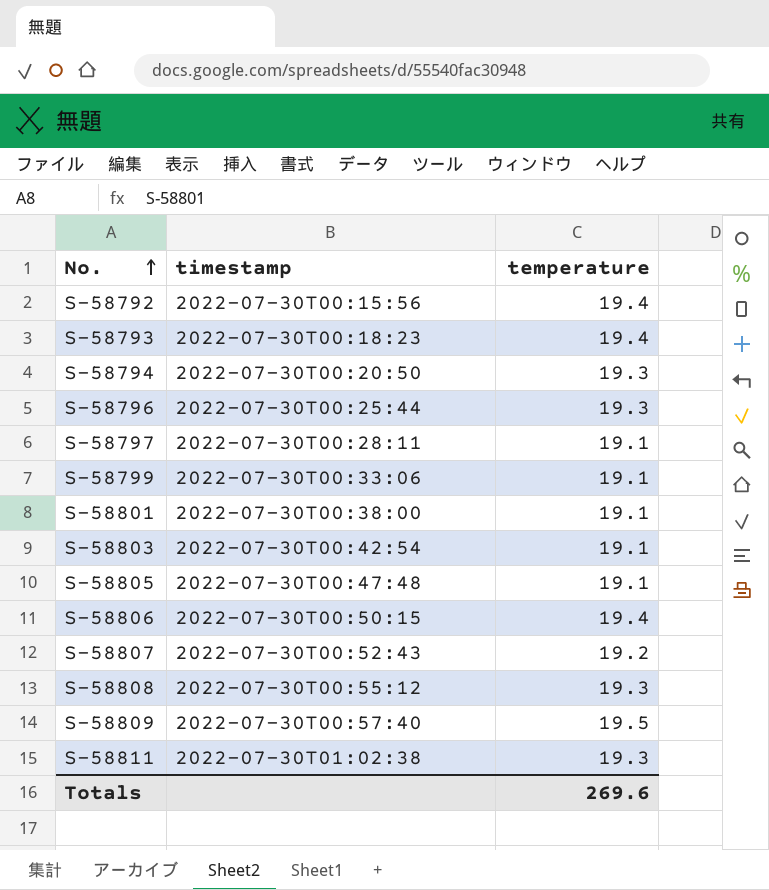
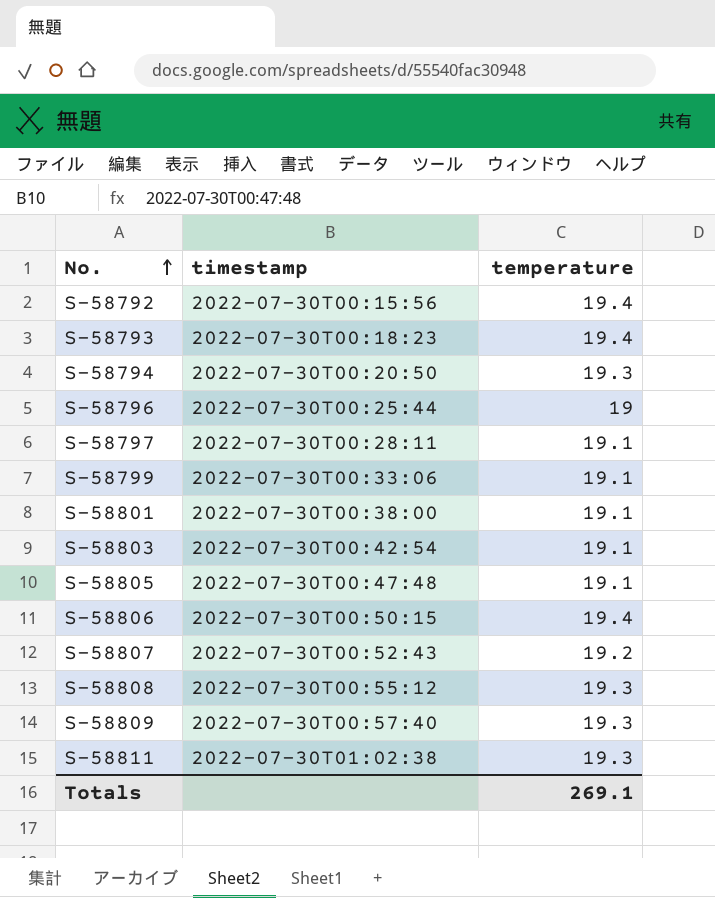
S-58796 | temperature: 19.3 -> 19
S-58809 | temperature: 19.5 -> 19.3
Totals | temperature: 269.6 -> 269.1

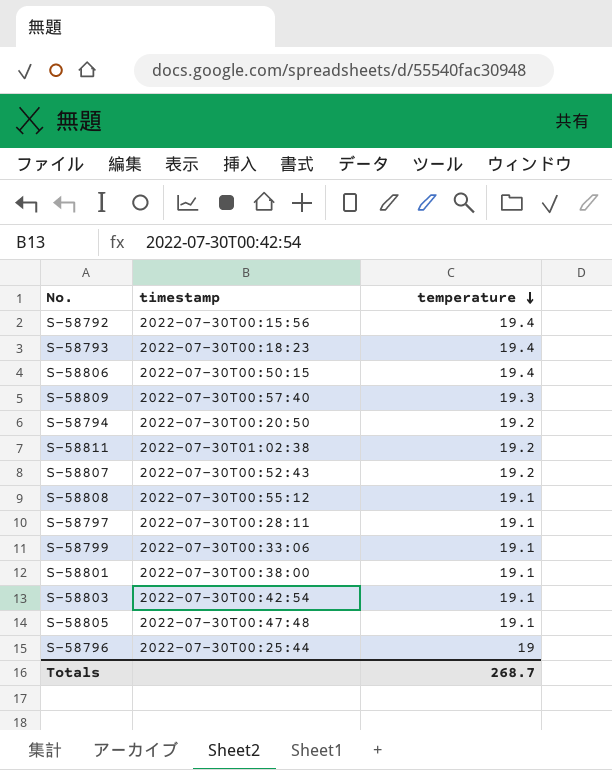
row order: No. ascending -> temperature descending
S-58794 | temperature: 19.3 -> 19.2
S-58811 | temperature: 19.3 -> 19.2
S-58808 | temperature: 19.3 -> 19.1
Totals | temperature: 269.1 -> 268.7

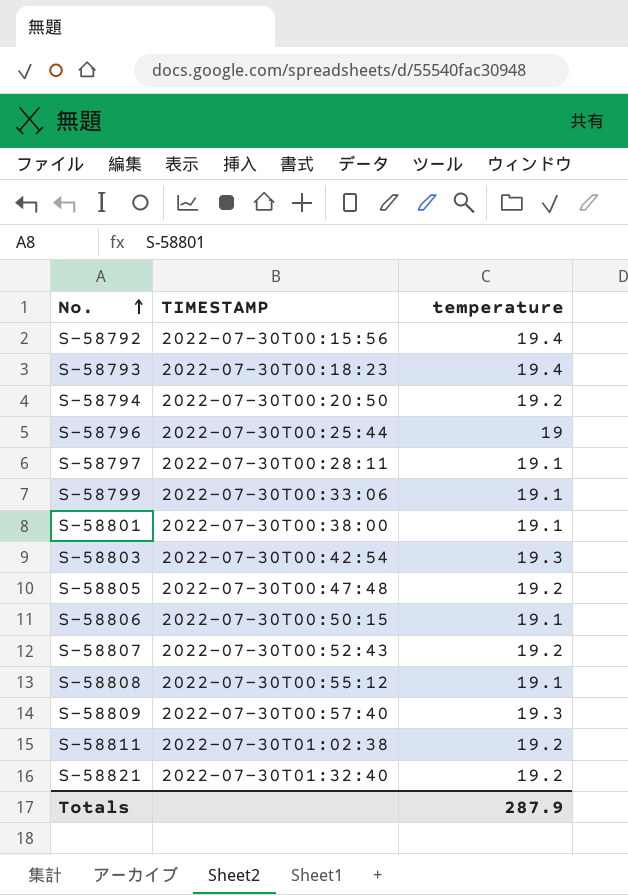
row order: temperature descending -> No. ascending
column name: timestamp -> TIMESTAMP
S-58803 | temperature: 19.1 -> 19.3
S-58805 | temperature: 19.1 -> 19.2
S-58806 | temperature: 19.4 -> 19.1
row S-58821: none -> 2022-07-30T01:32:40 | 19.2
Totals | temperature: 268.7 -> 287.9

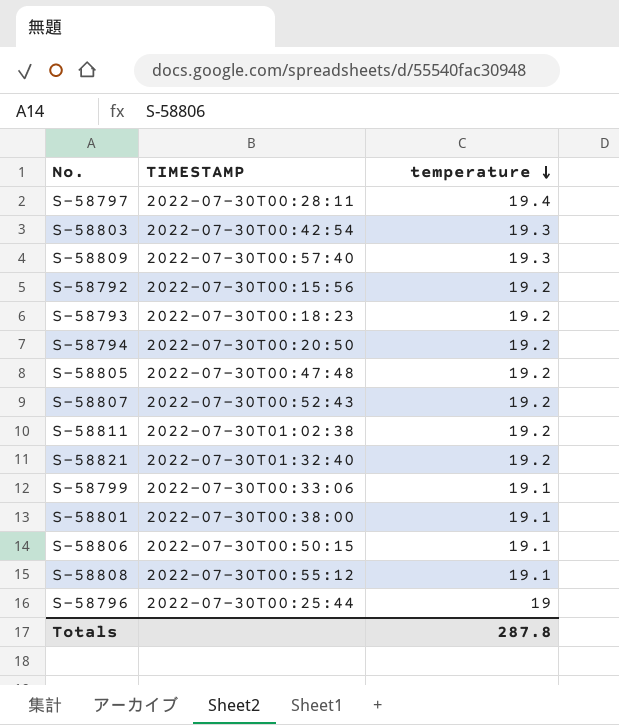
row order: No. ascending -> temperature descending
S-58797 | temperature: 19.1 -> 19.4
S-58792 | temperature: 19.4 -> 19.2
S-58793 | temperature: 19.4 -> 19.2
Totals | temperature: 287.9 -> 287.8

